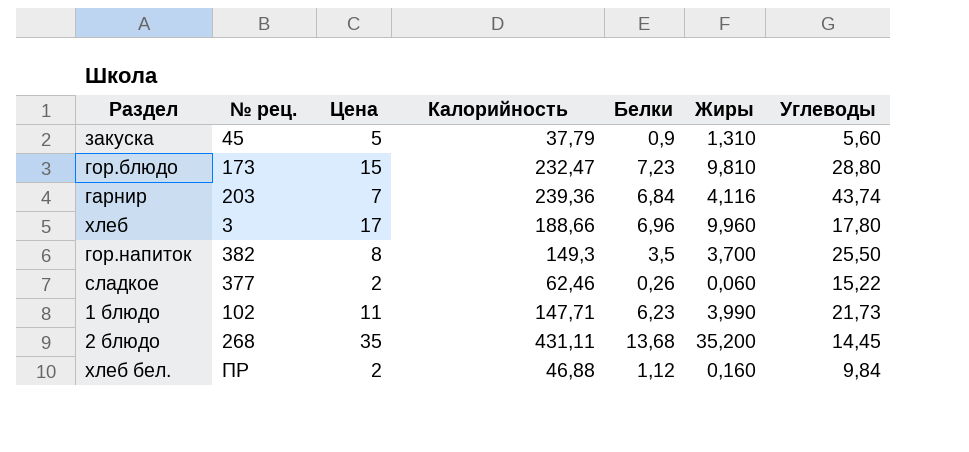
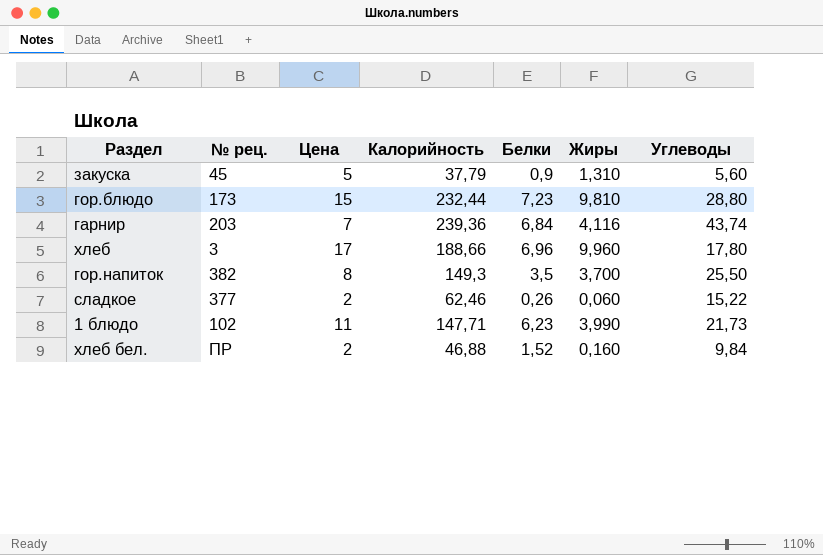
row 2 блюдо: 268 | 35 | 431,11 | 13,68 | 35,200 | 14,45 -> none
гор.блюдо | Калорийность: 232,47 -> 232,44
хлеб бел. | Белки: 1,12 -> 1,52

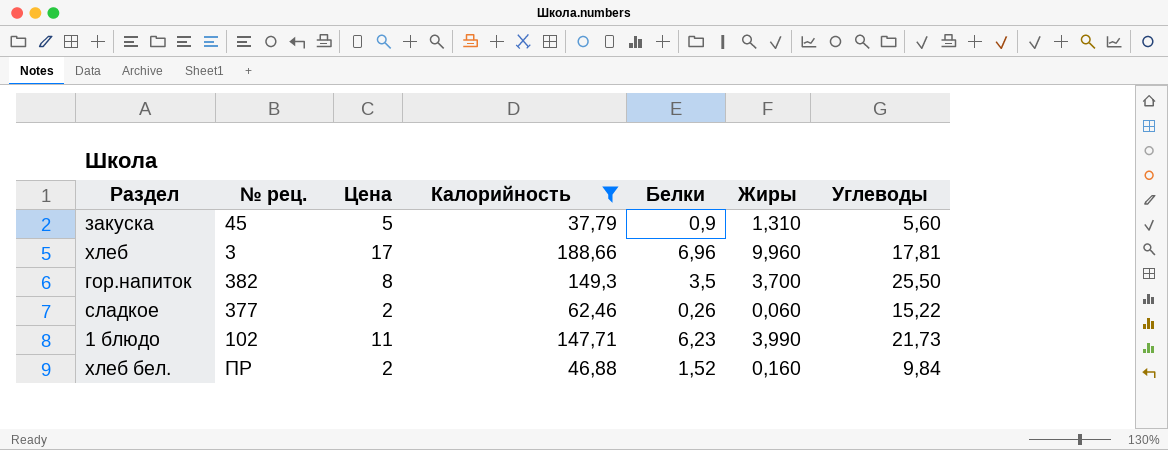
filter: none -> Калорийность <= 188,66
хлеб | Углеводы: 17,80 -> 17,81

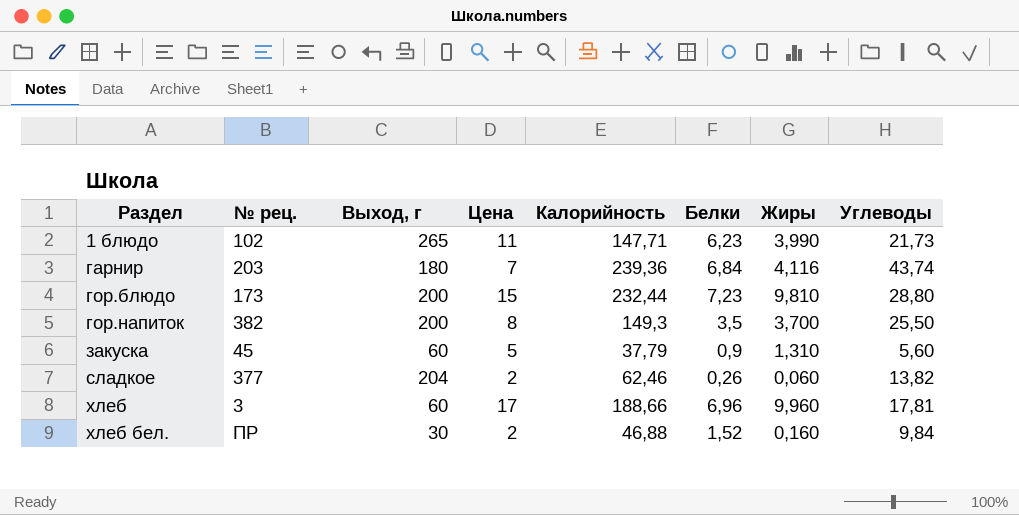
filter: Калорийность <= 188,66 -> none
row order: none -> Раздел ascending
column Выход, г | position: none -> 3
сладкое | Углеводы: 15,22 -> 13,82

